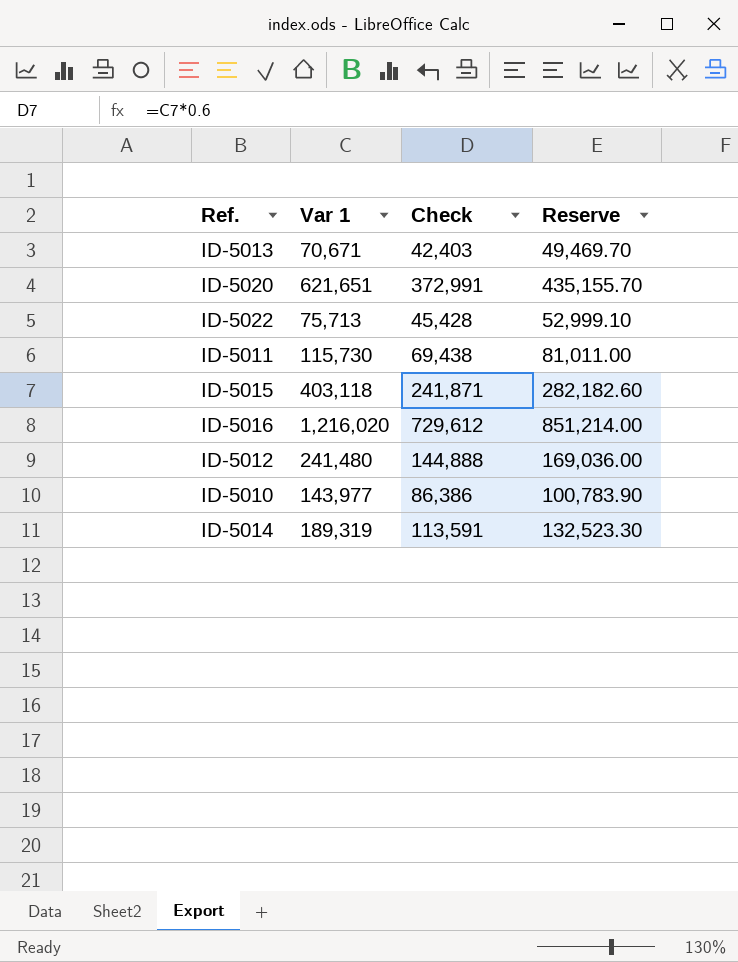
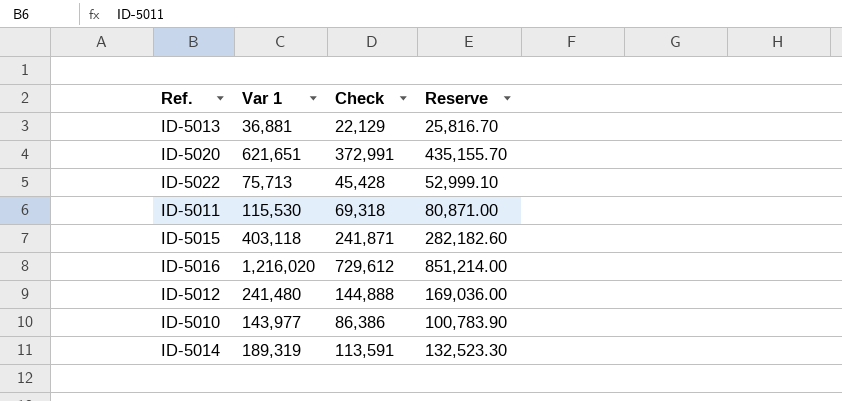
ID-5013 | Var 1: 70,671 -> 36,881
ID-5013 | Check: 42,403 -> 22,129
ID-5013 | Reserve: 49,469.70 -> 25,816.70
ID-5011 | Var 1: 115,730 -> 115,530
ID-5011 | Check: 69,438 -> 69,318
ID-5011 | Reserve: 81,011.00 -> 80,871.00

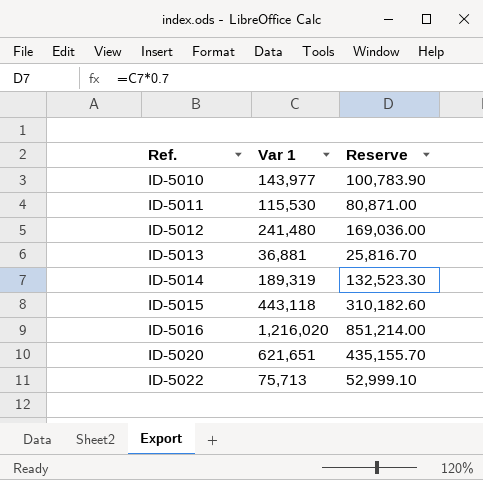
row order: none -> Ref. ascending
column Check | formula: [Var 1] * 0.6 -> none
ID-5015 | Var 1: 403,118 -> 443,118
ID-5015 | Reserve: 282,182.60 -> 310,182.60

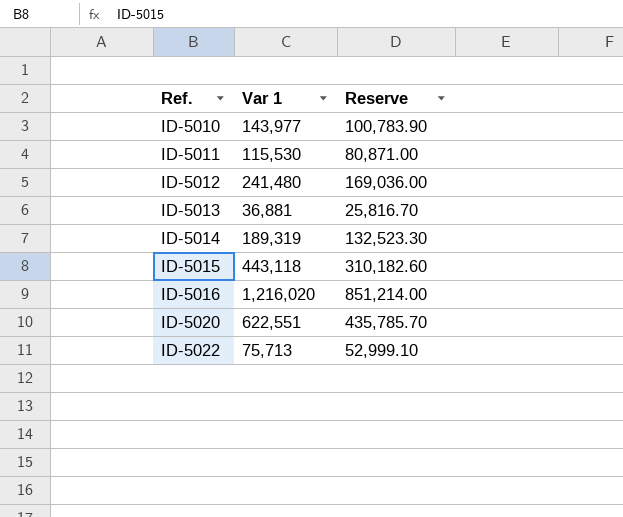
ID-5020 | Var 1: 621,651 -> 622,551
ID-5020 | Reserve: 435,155.70 -> 435,785.70

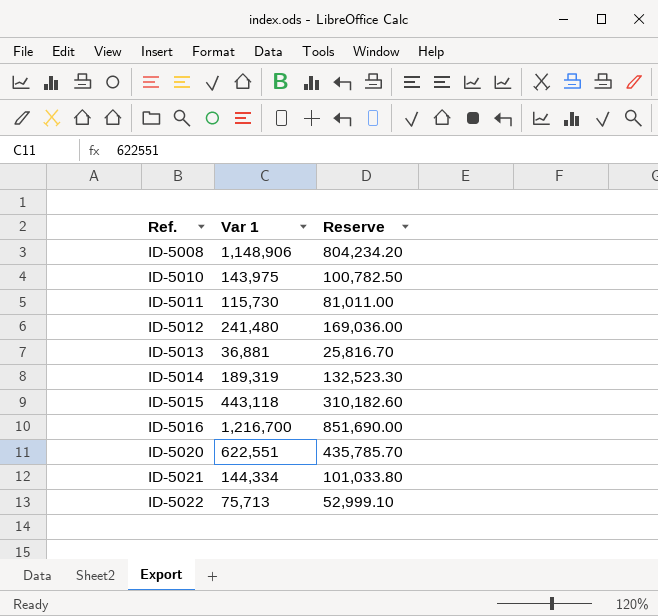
row ID-5008: none -> 1,148,906 | 804,234.20
ID-5010 | Var 1: 143,977 -> 143,975
ID-5010 | Reserve: 100,783.90 -> 100,782.50
ID-5011 | Var 1: 115,530 -> 115,730
ID-5011 | Reserve: 80,871.00 -> 81,011.00
ID-5016 | Var 1: 1,216,020 -> 1,216,700
ID-5016 | Reserve: 851,214.00 -> 851,690.00
row ID-5021: none -> 144,334 | 101,033.80

